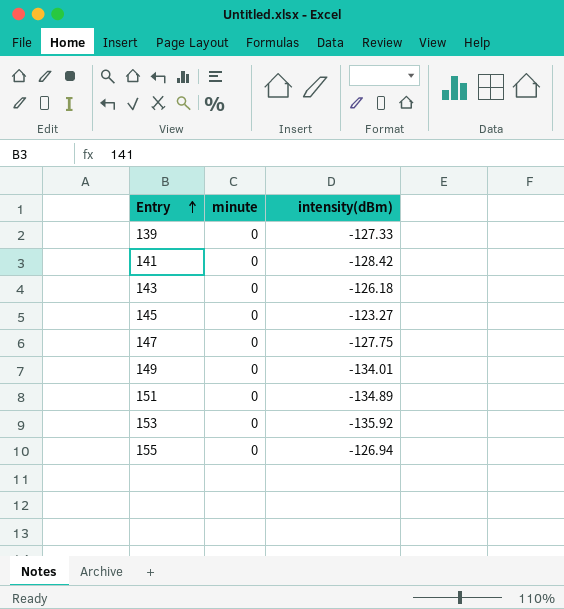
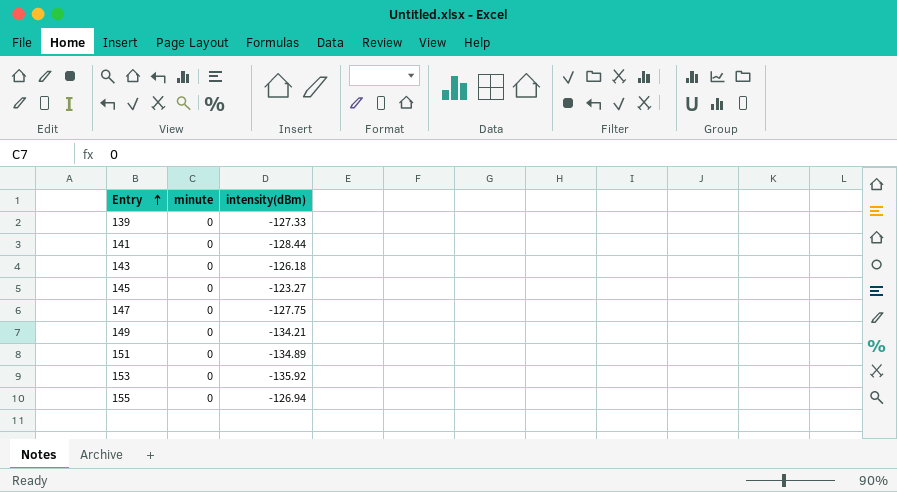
141 | intensity(dBm): -128.42 -> -128.44
149 | intensity(dBm): -134.01 -> -134.21

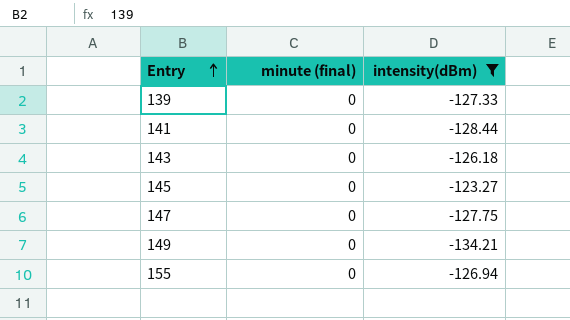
filter: none -> intensity(dBm) >= -134.21
column name: minute -> minute (final)

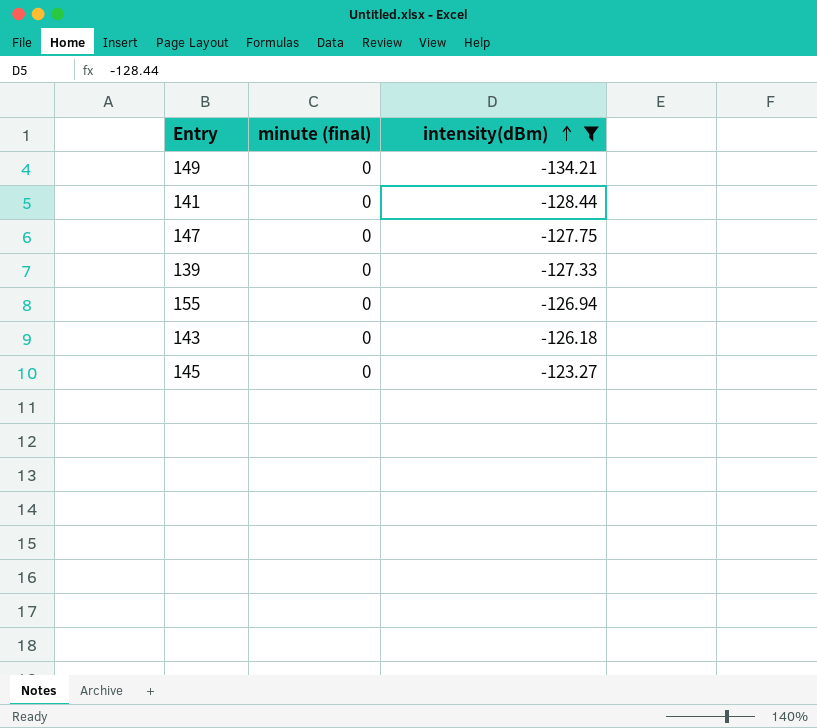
row order: Entry ascending -> intensity(dBm) ascending

